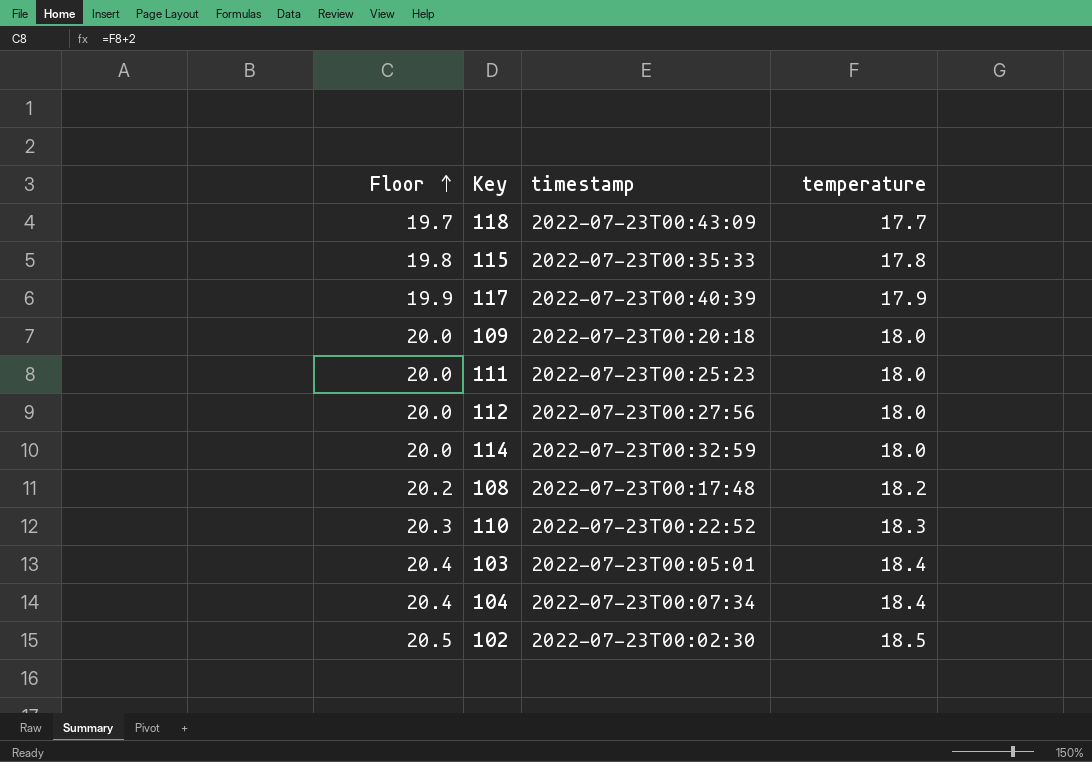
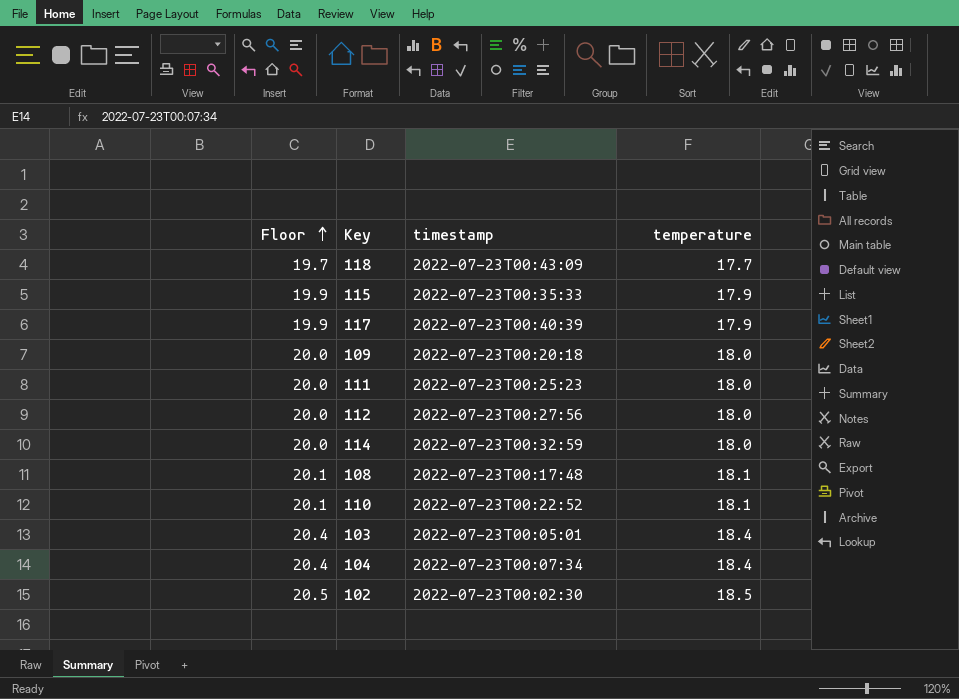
115 | Floor: 19.8 -> 19.9
115 | temperature: 17.8 -> 17.9
108 | Floor: 20.2 -> 20.1
108 | temperature: 18.2 -> 18.1
110 | Floor: 20.3 -> 20.1
110 | temperature: 18.3 -> 18.1

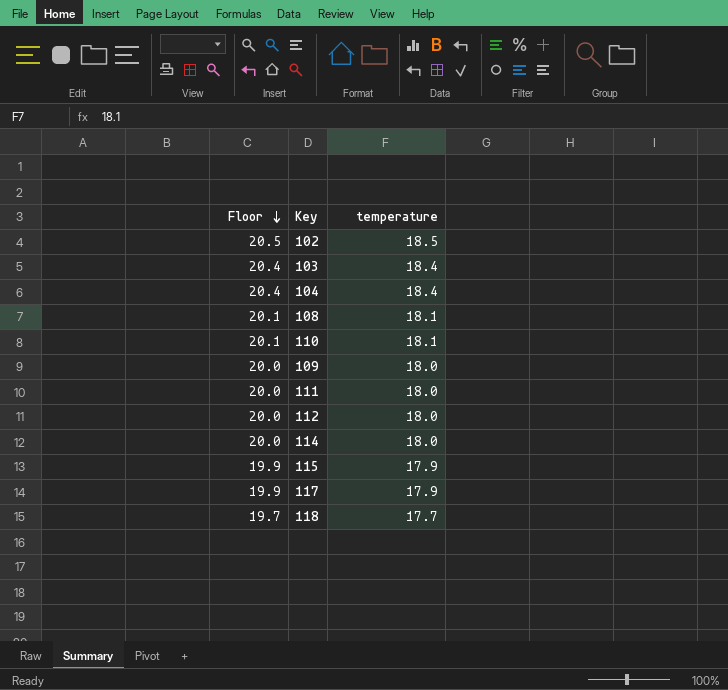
row order: Floor ascending -> Floor descending
column timestamp | position: 3 -> none

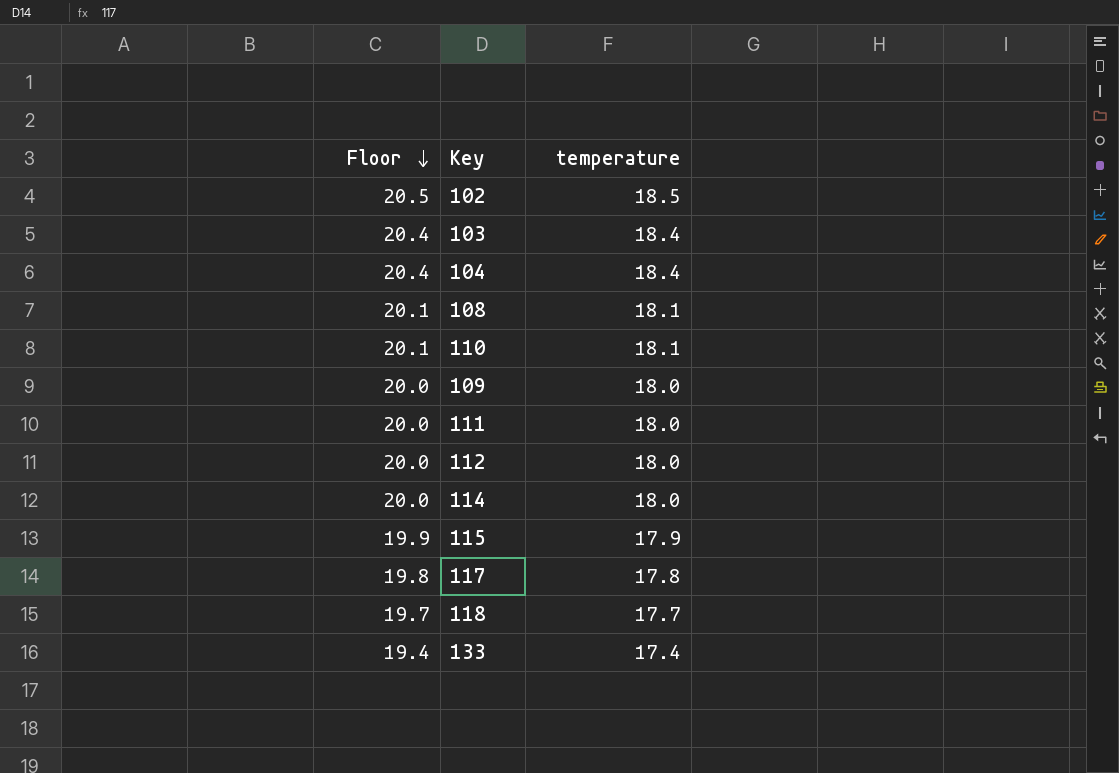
117 | Floor: 19.9 -> 19.8
117 | temperature: 17.9 -> 17.8
row 133: none -> 19.4 | 17.4

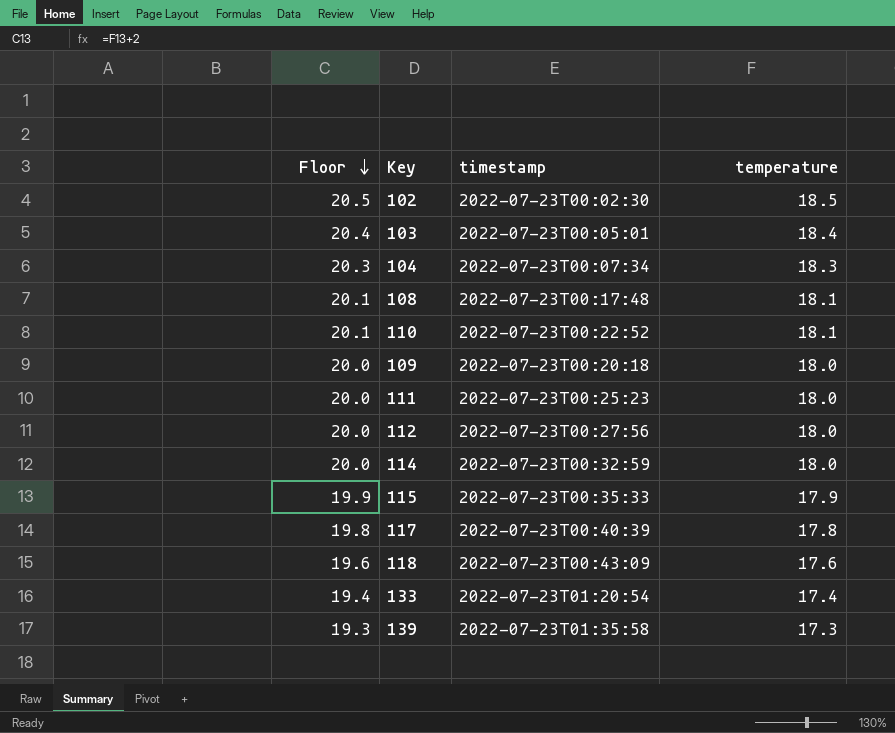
column timestamp | position: none -> 3
104 | Floor: 20.4 -> 20.3
104 | temperature: 18.4 -> 18.3
118 | Floor: 19.7 -> 19.6
118 | temperature: 17.7 -> 17.6
row 139: none -> 19.3 | 2022-07-23T01:35:58 | 17.3

